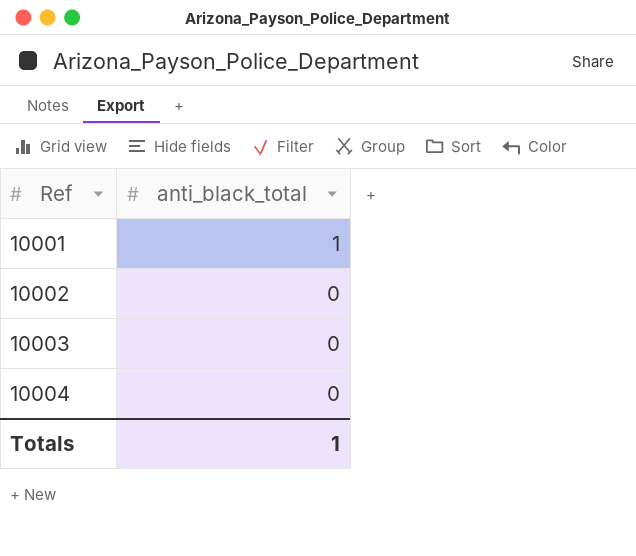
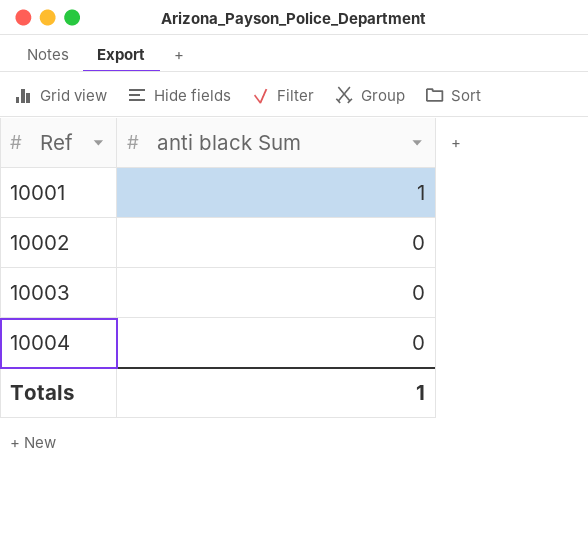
column name: anti_black_total -> anti black Sum

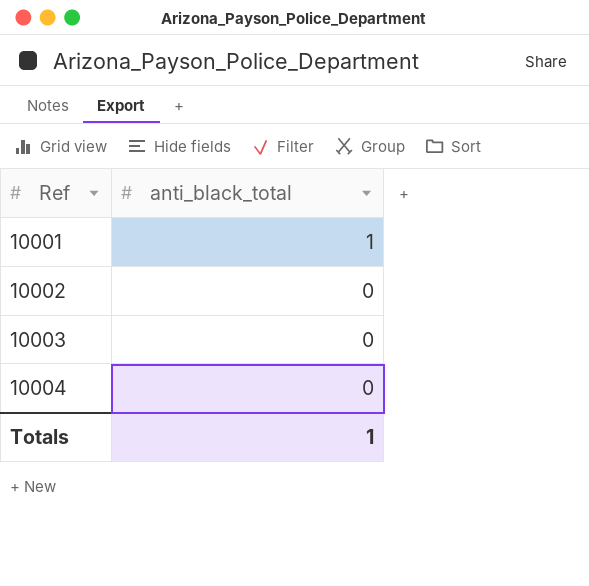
column name: anti black Sum -> anti_black_total

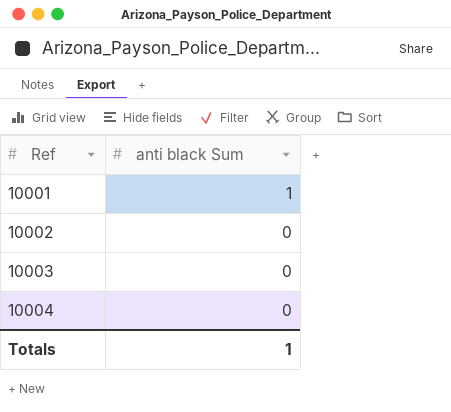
column name: anti_black_total -> anti black Sum

